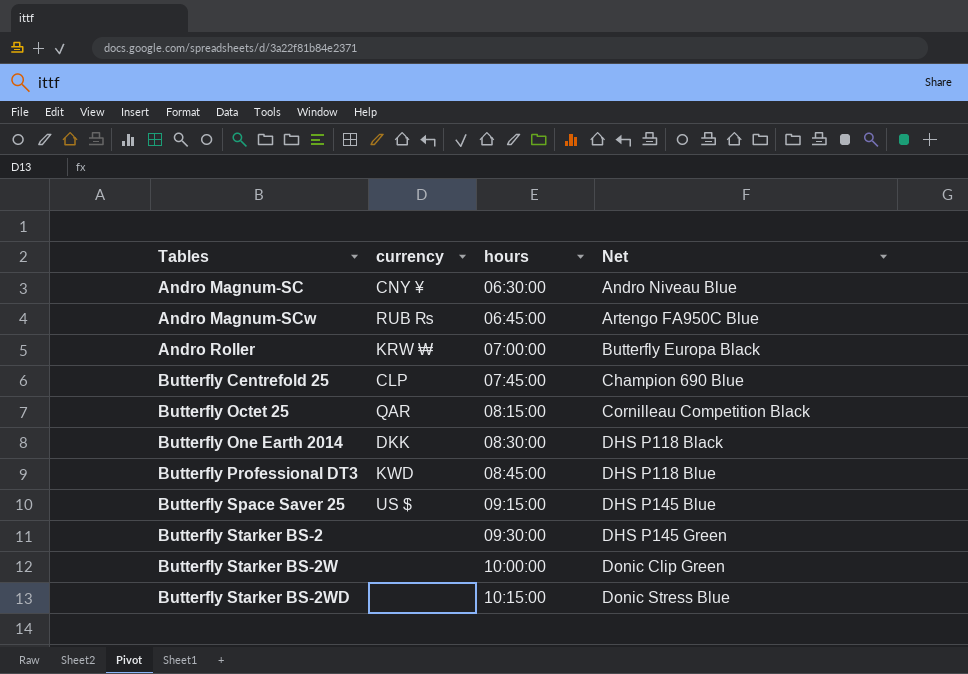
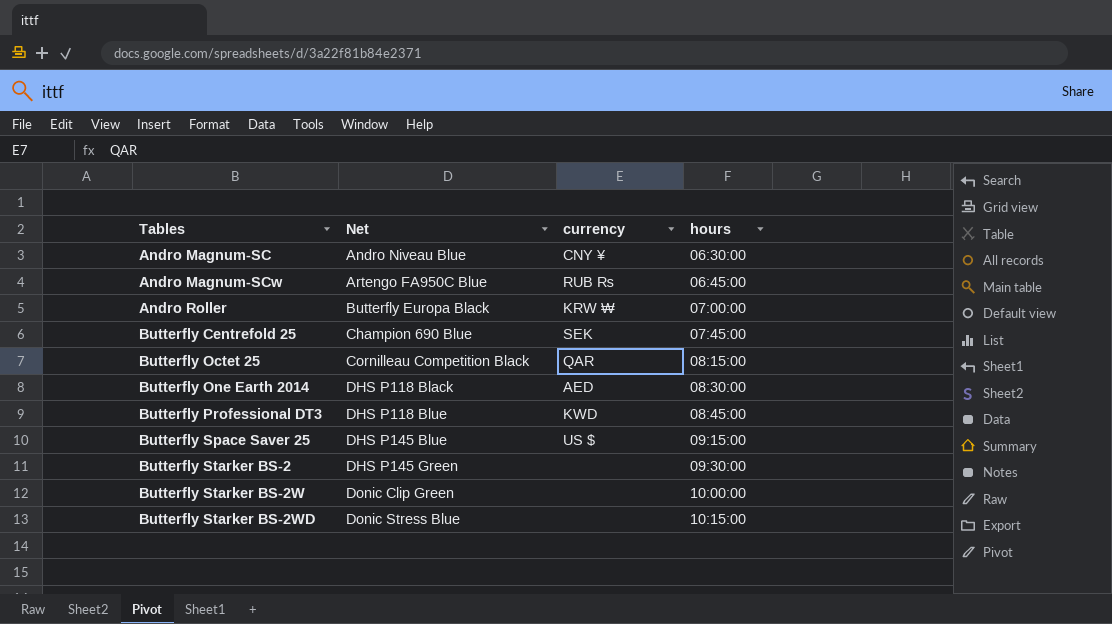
column Net | position: 4 -> 2
Butterfly Centrefold 25 | currency: CLP -> SEK
Butterfly One Earth 2014 | currency: DKK -> AED

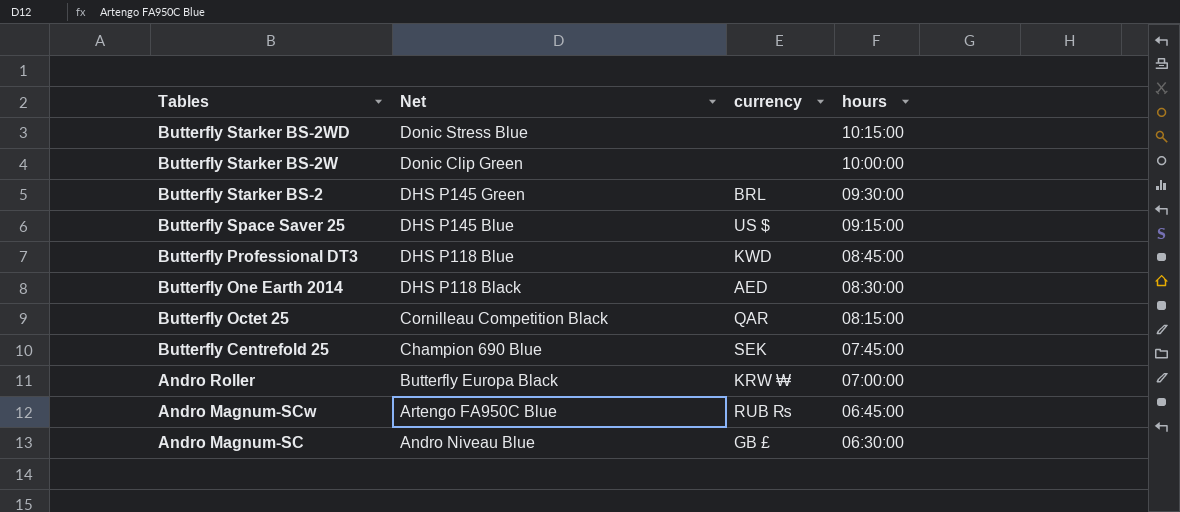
row order: Tables ascending -> Tables descending
Butterfly Starker BS-2 | currency: none -> BRL
Andro Magnum-SC | currency: CNY ¥ -> GB £

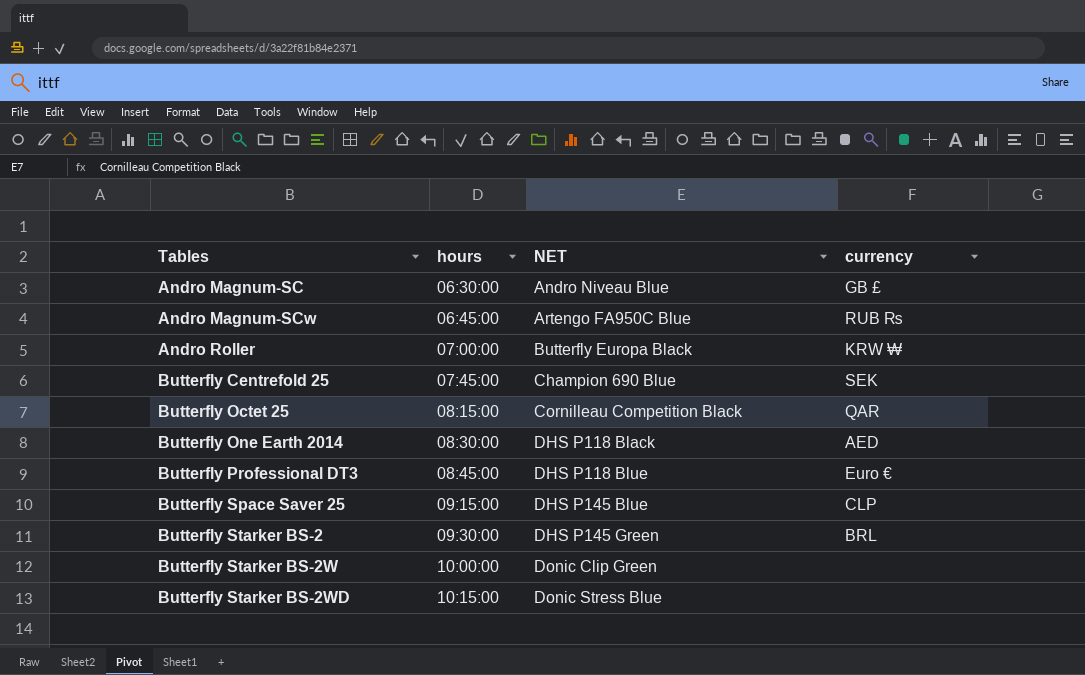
row order: Tables descending -> Tables ascending
column hours | position: 4 -> 2
column name: Net -> NET
Butterfly Professional DT3 | currency: KWD -> Euro €
Butterfly Space Saver 25 | currency: US $ -> CLP

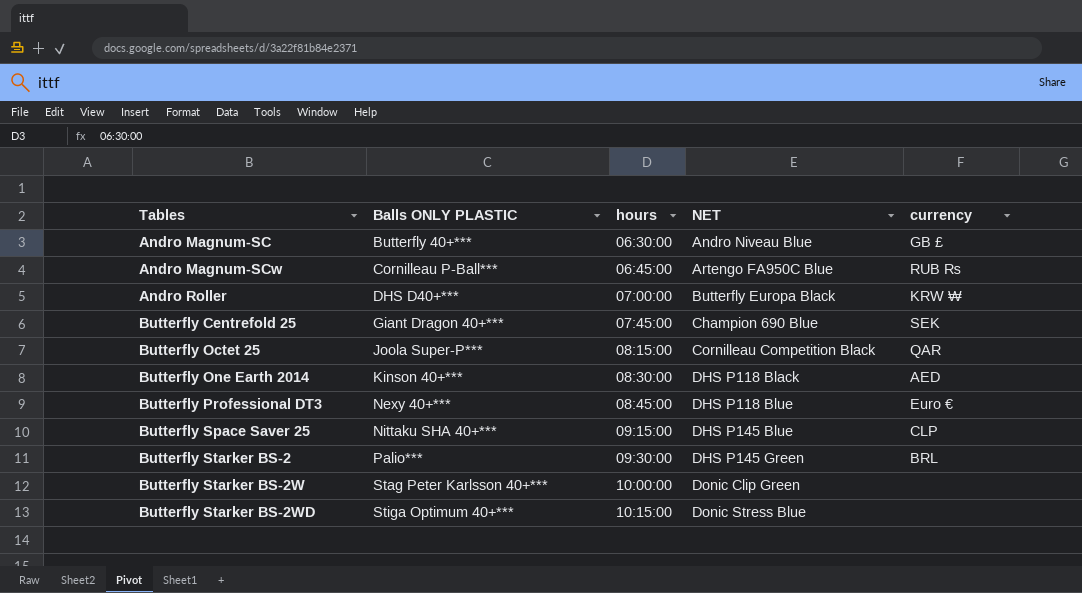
column Balls ONLY PLASTIC | position: none -> 2

